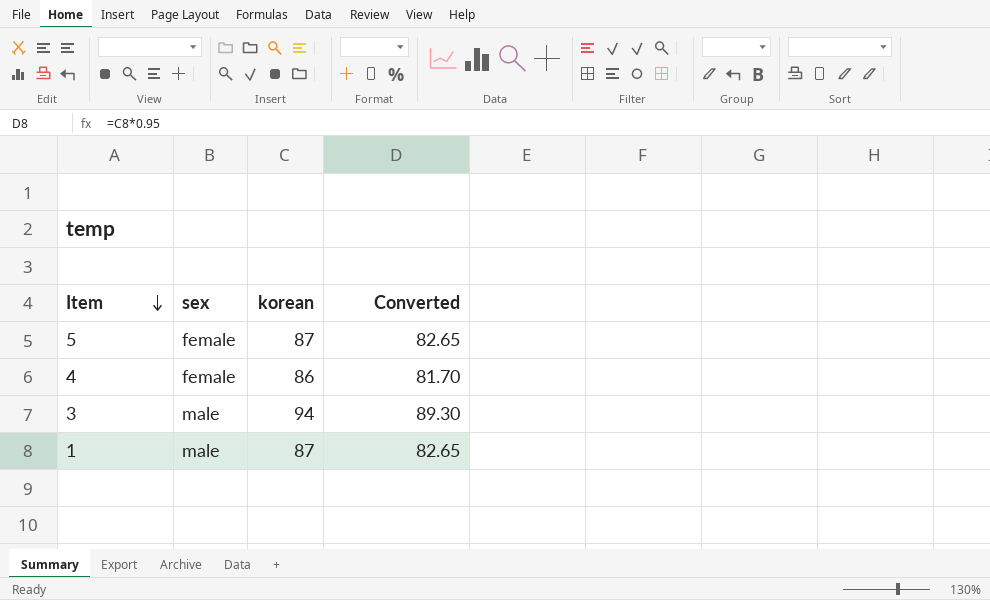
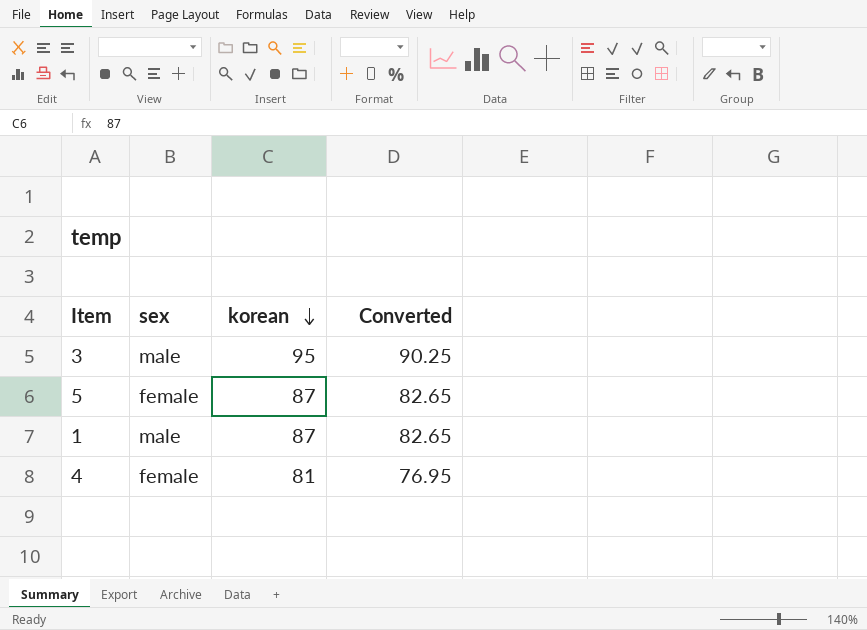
row order: Item descending -> korean descending
3 | korean: 94 -> 95
3 | Converted: 89.30 -> 90.25
4 | korean: 86 -> 81
4 | Converted: 81.70 -> 76.95

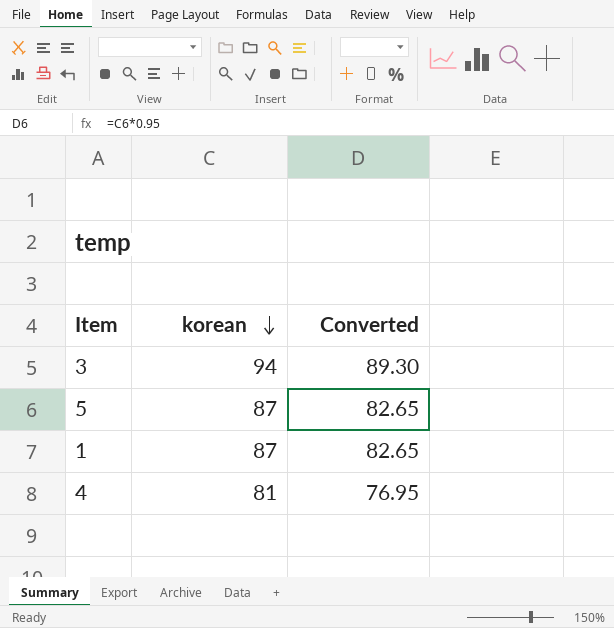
column sex | position: 2 -> none
3 | korean: 95 -> 94
3 | Converted: 90.25 -> 89.30

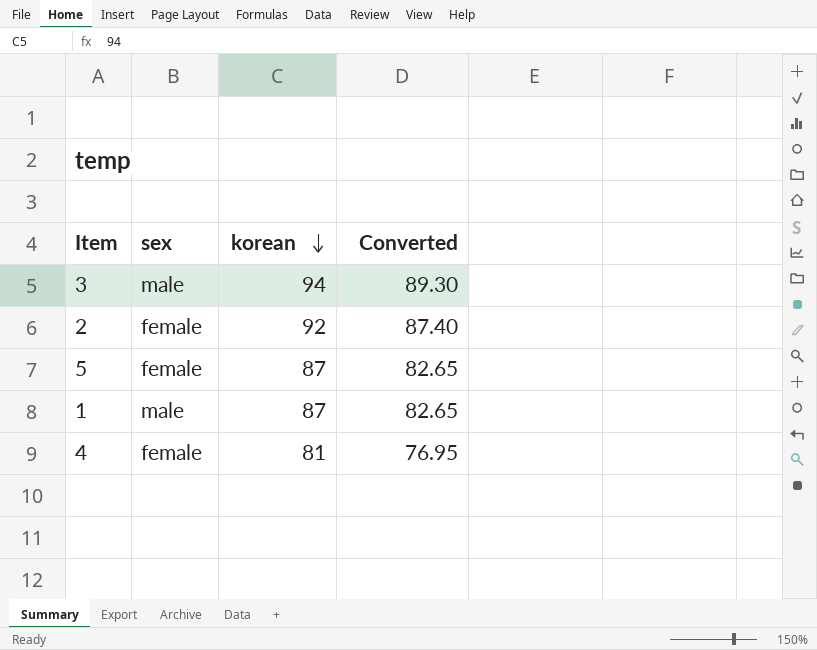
column sex | position: none -> 2
row 2: none -> female | 92 | 87.40

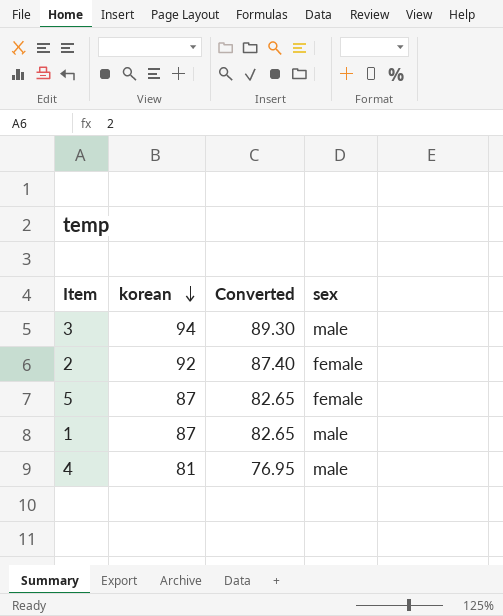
column sex | position: 2 -> 4
4 | sex: female -> male

